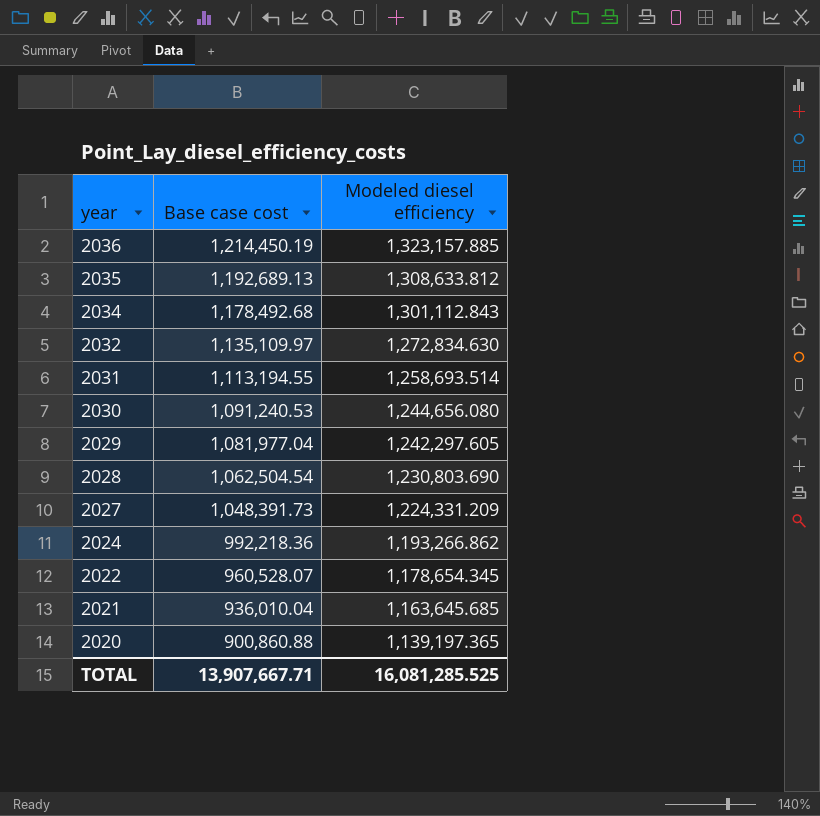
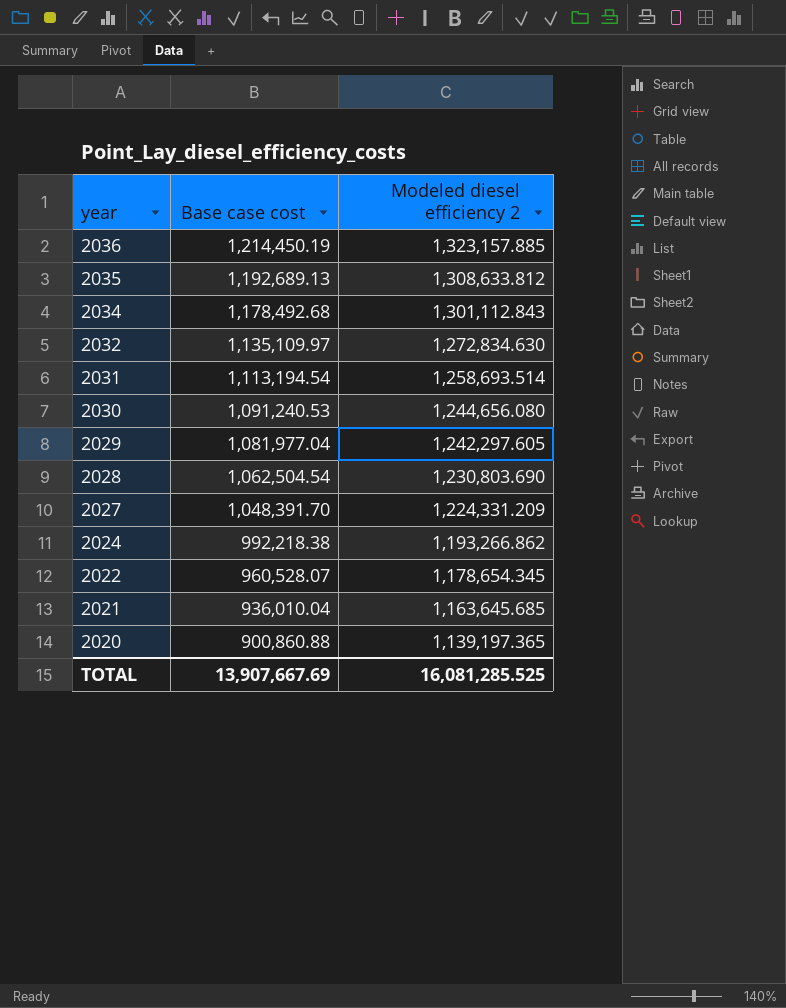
column name: Modeled diesel efficiency -> Modeled diesel efficiency 2
2031 | Base case cost: 1,113,194.55 -> 1,113,194.54
2027 | Base case cost: 1,048,391.73 -> 1,048,391.70
2024 | Base case cost: 992,218.36 -> 992,218.38
TOTAL | Base case cost: 13,907,667.71 -> 13,907,667.69

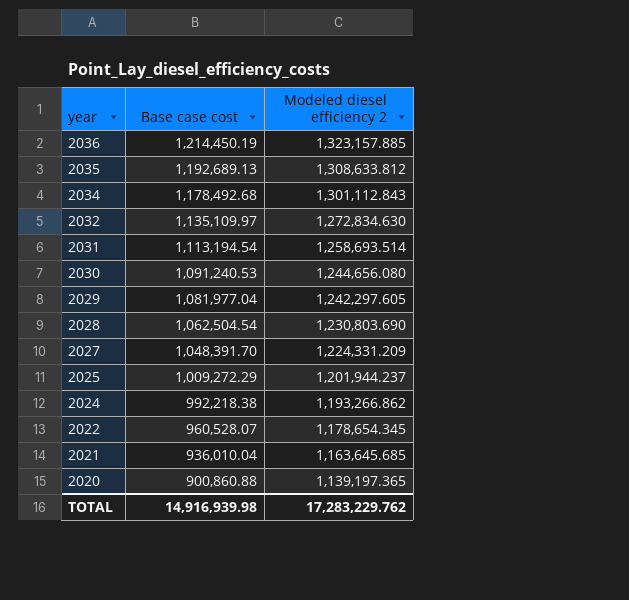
row 2025: none -> 1,009,272.29 | 1,201,944.237
TOTAL | Base case cost: 13,907,667.69 -> 14,916,939.98
TOTAL | Modeled diesel efficiency 2: 16,081,285.525 -> 17,283,229.762

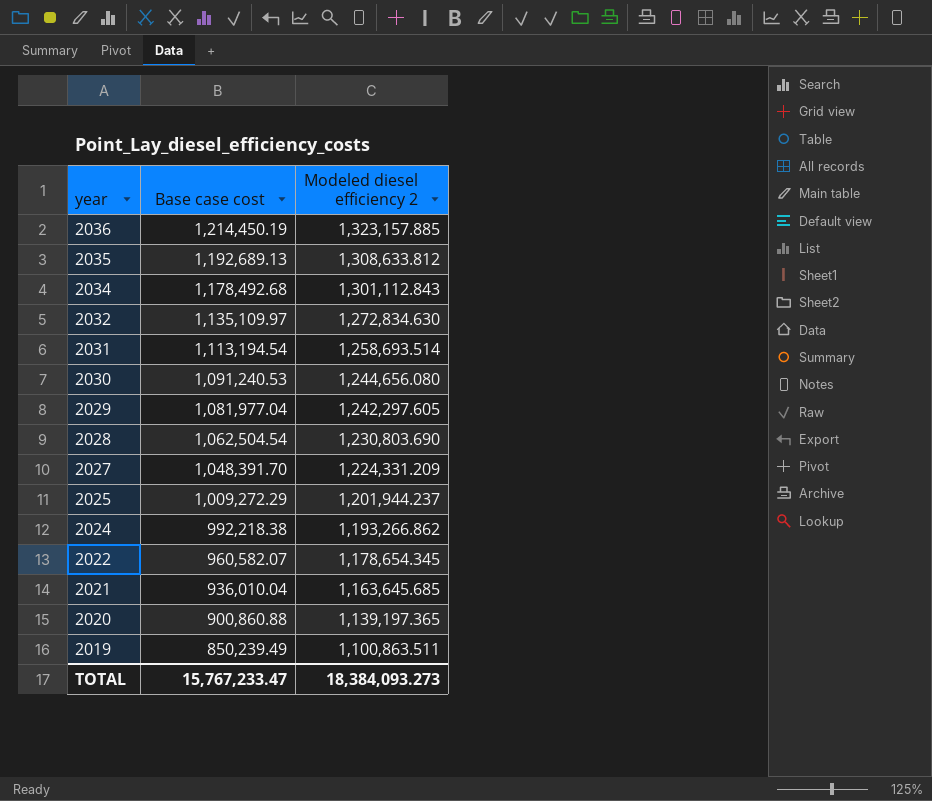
2022 | Base case cost: 960,528.07 -> 960,582.07
row 2019: none -> 850,239.49 | 1,100,863.511
TOTAL | Base case cost: 14,916,939.98 -> 15,767,233.47
TOTAL | Modeled diesel efficiency 2: 17,283,229.762 -> 18,384,093.273

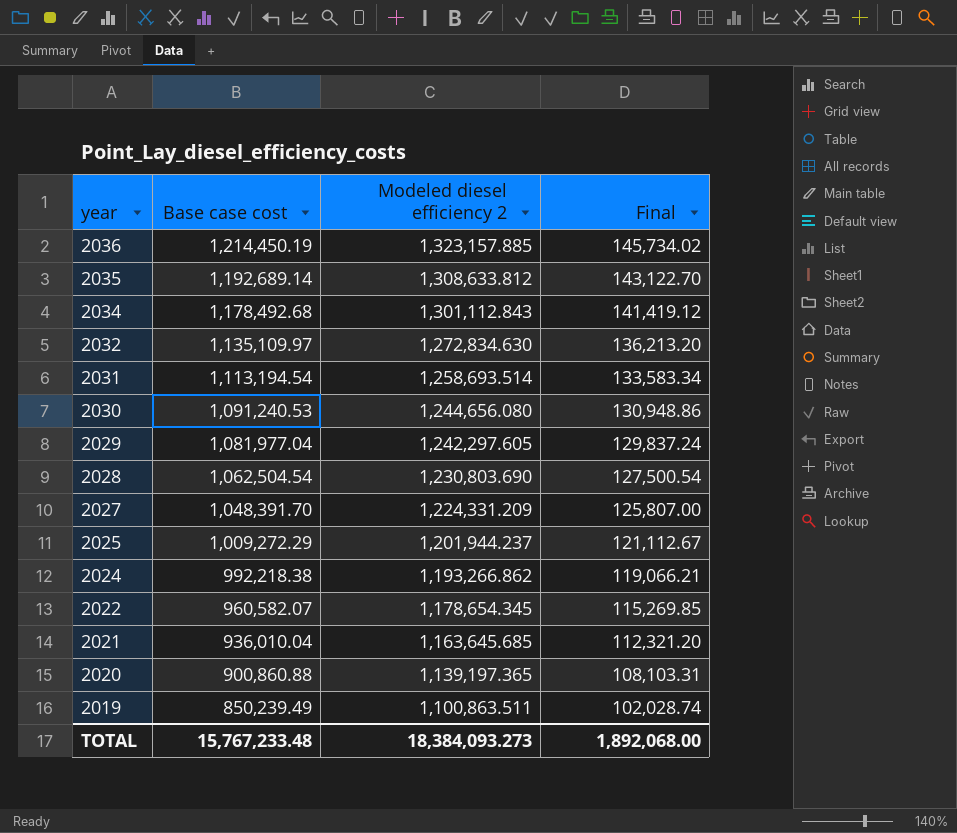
column Final | formula: none -> [Base case cost] * 0.12
2035 | Base case cost: 1,192,689.13 -> 1,192,689.14
TOTAL | Base case cost: 15,767,233.47 -> 15,767,233.48

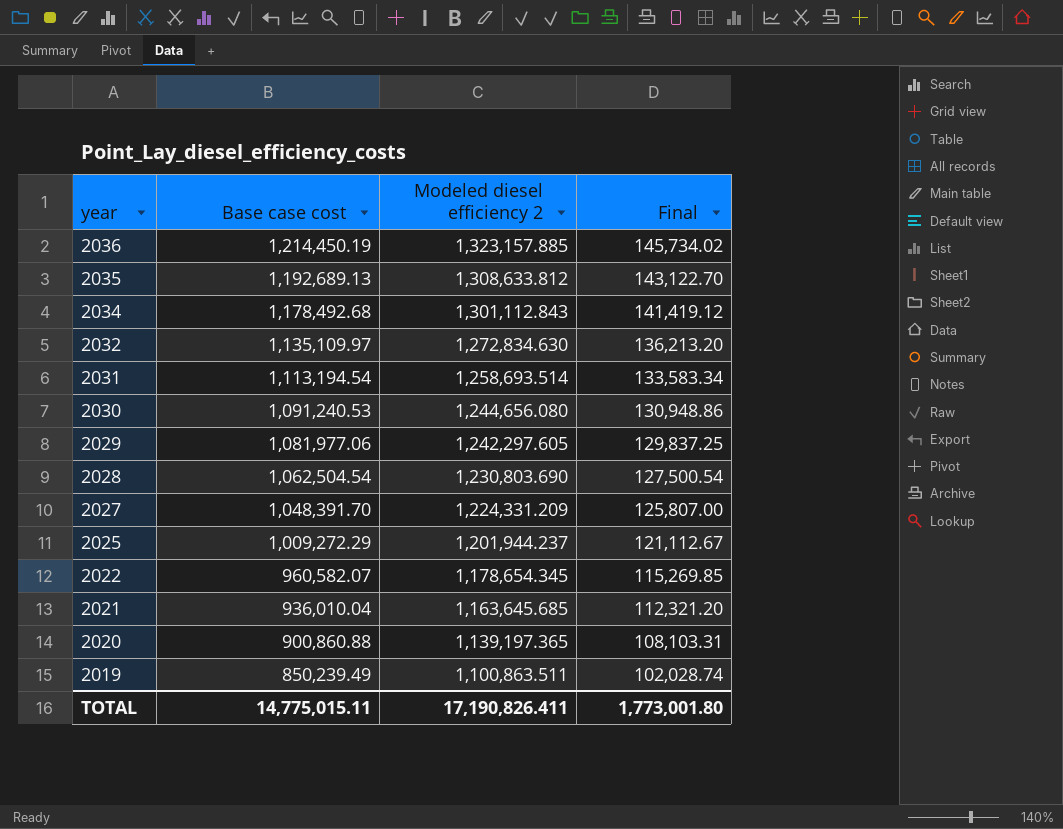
row 2024: 992,218.38 | 1,193,266.862 | 119,066.21 -> none
2035 | Base case cost: 1,192,689.14 -> 1,192,689.13
2029 | Base case cost: 1,081,977.04 -> 1,081,977.06
2029 | Final: 129,837.24 -> 129,837.25
TOTAL | Base case cost: 15,767,233.48 -> 14,775,015.11
TOTAL | Modeled diesel efficiency 2: 18,384,093.273 -> 17,190,826.411
TOTAL | Final: 1,892,068.00 -> 1,773,001.80

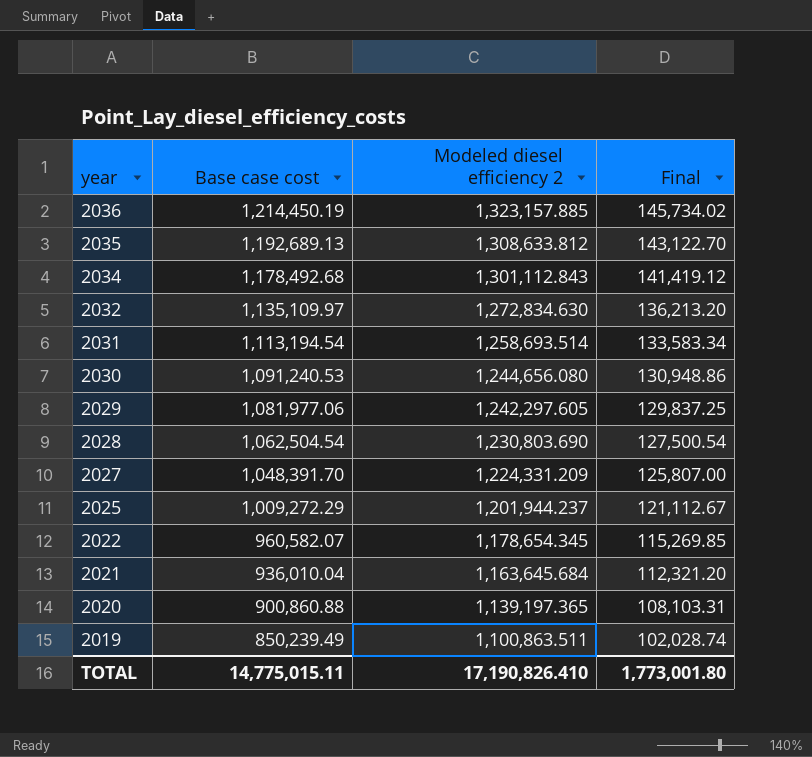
2021 | Modeled diesel efficiency 2: 1,163,645.685 -> 1,163,645.684
TOTAL | Modeled diesel efficiency 2: 17,190,826.411 -> 17,190,826.410

